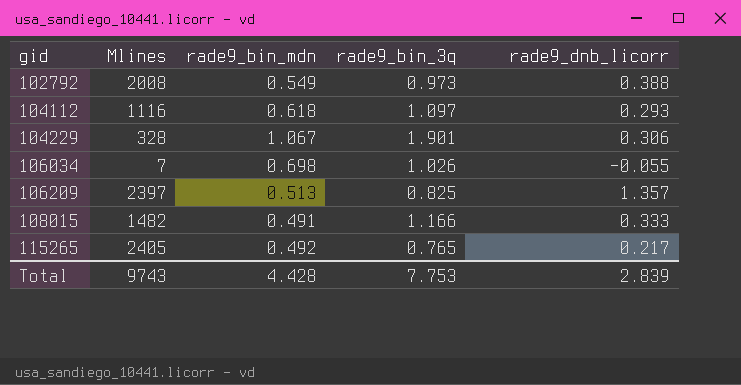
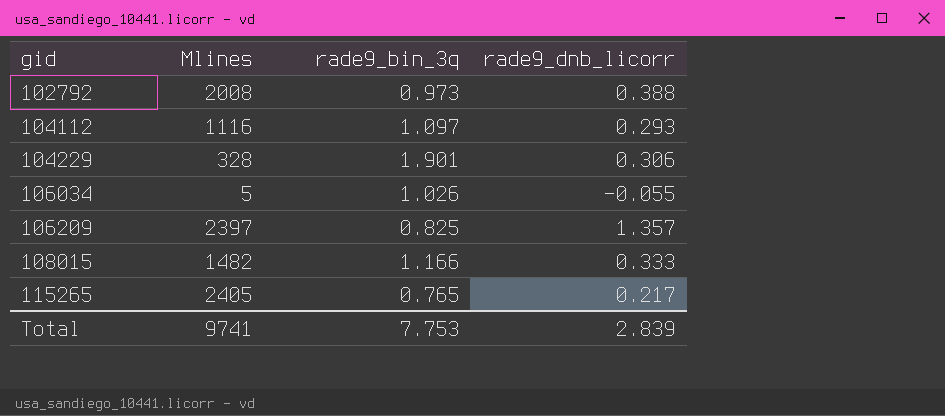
column rade9_bin_mdn | position: 3 -> none
106034 | Mlines: 7 -> 5
Total | Mlines: 9743 -> 9741

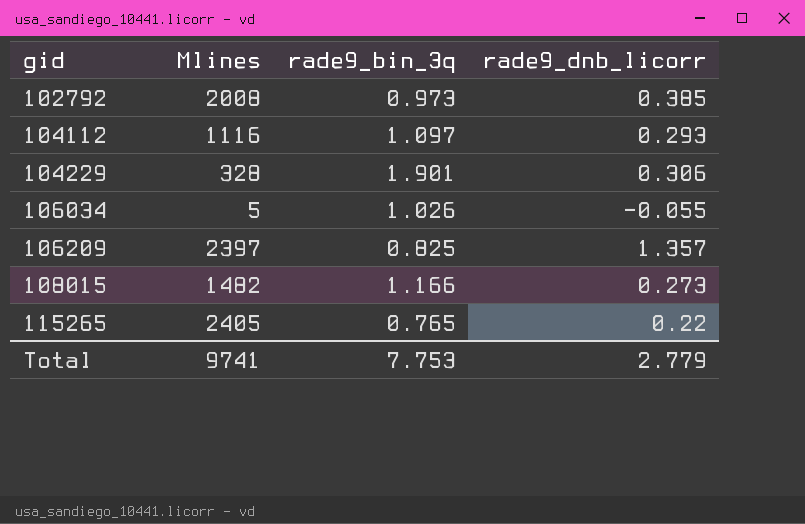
102792 | rade9_dnb_licorr: 0.388 -> 0.385
108015 | rade9_dnb_licorr: 0.333 -> 0.273
115265 | rade9_dnb_licorr: 0.217 -> 0.22
Total | rade9_dnb_licorr: 2.839 -> 2.779

